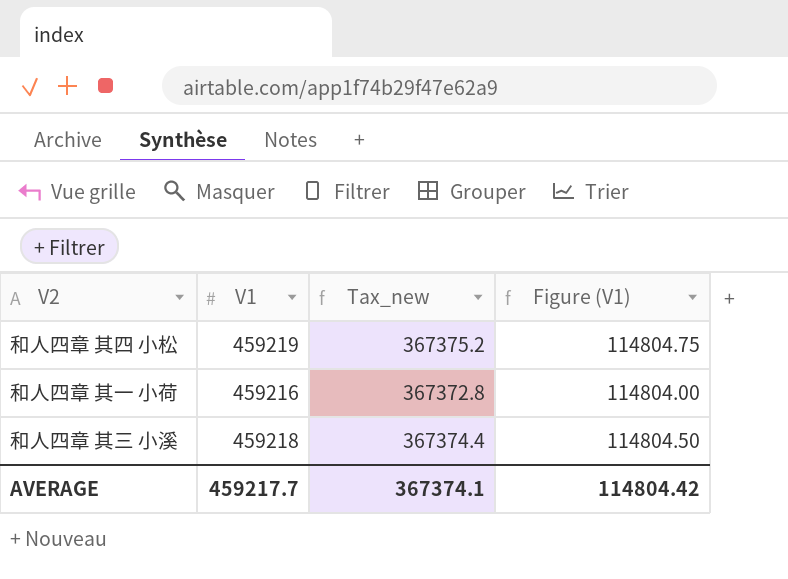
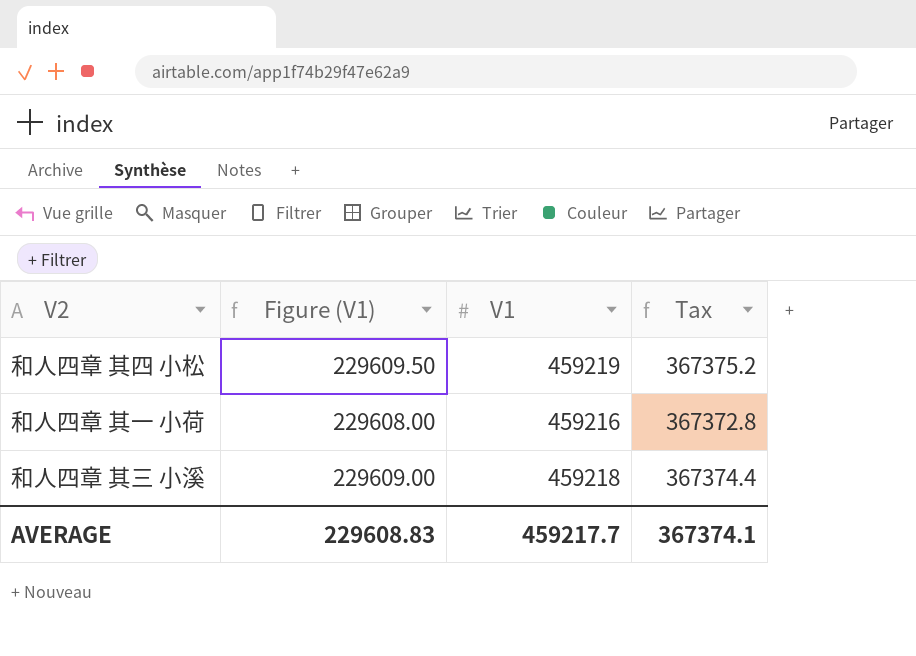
column Figure (V1) | formula: [V1] * 0.25 -> [V1] * 0.5
column Figure (V1) | position: 4 -> 2
column name: Tax_new -> Tax
AVERAGE | Figure (V1): 114804.42 -> 229608.83

